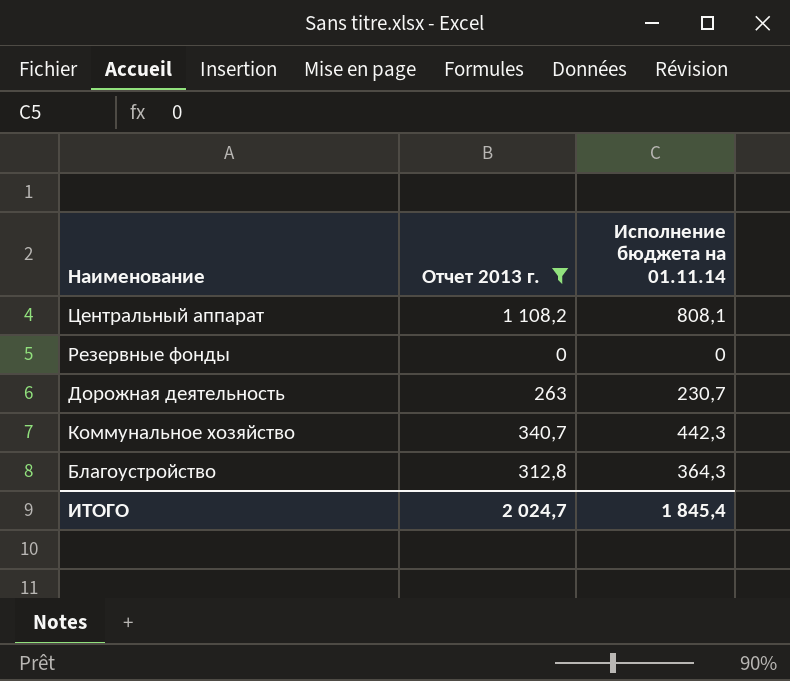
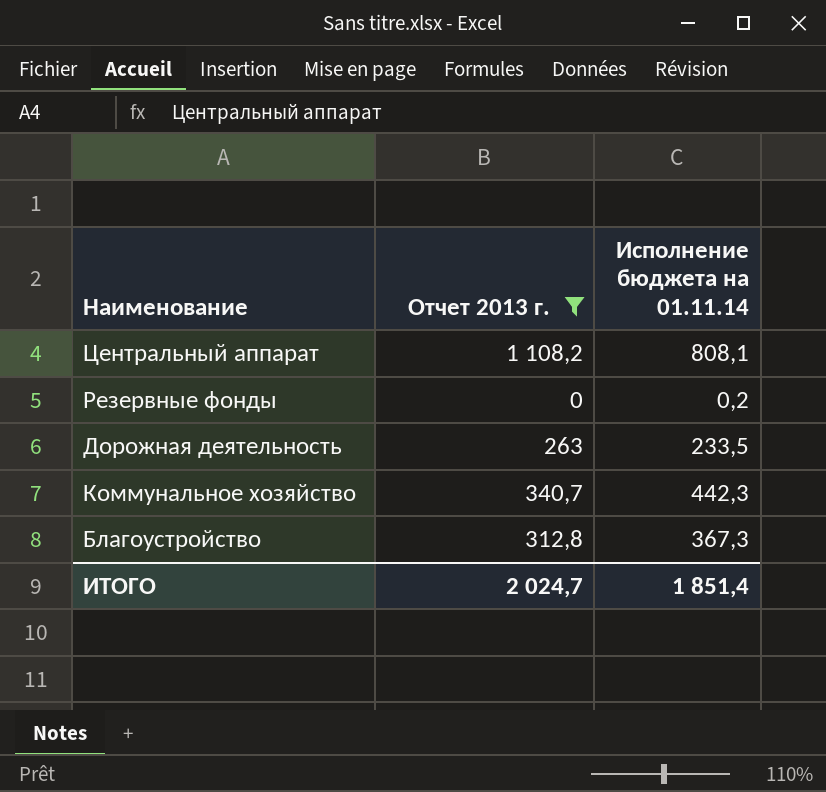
Резервные фонды | Исполнение бюджета на 01.11.14: 0 -> 0,2
Дорожная деятельность | Исполнение бюджета на 01.11.14: 230,7 -> 233,5
Благоустройство | Исполнение бюджета на 01.11.14: 364,3 -> 367,3
ИТОГО | Исполнение бюджета на 01.11.14: 1 845,4 -> 1 851,4

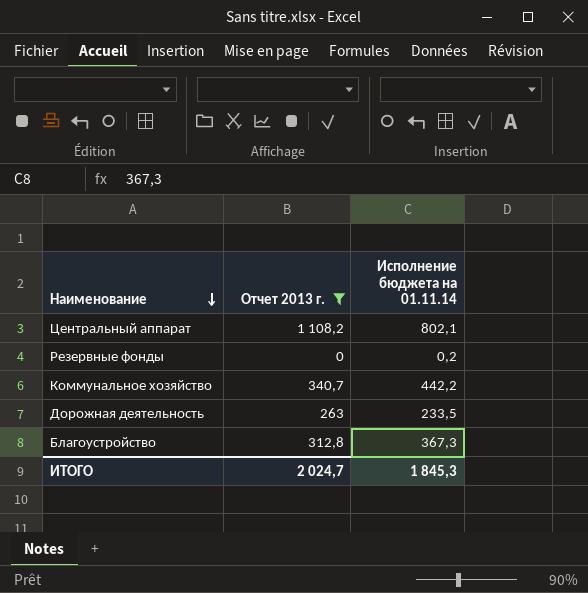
row order: none -> Наименование descending
Центральный аппарат | Исполнение бюджета на 01.11.14: 808,1 -> 802,1
Коммунальное хозяйство | Исполнение бюджета на 01.11.14: 442,3 -> 442,2
ИТОГО | Исполнение бюджета на 01.11.14: 1 851,4 -> 1 845,3

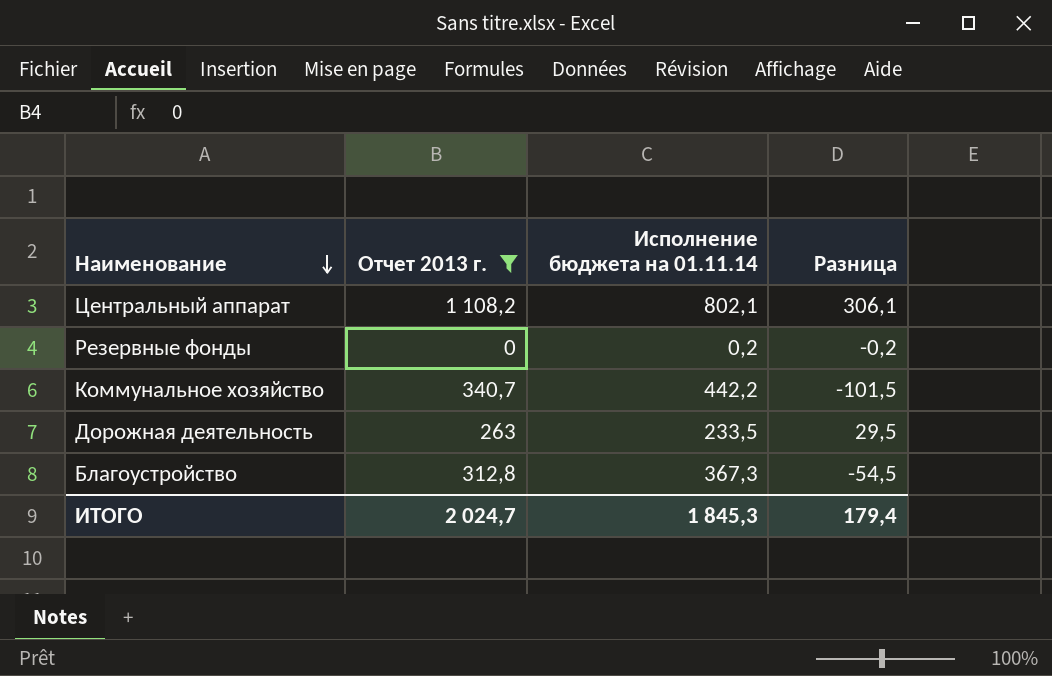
column Разница | formula: none -> [Отчет 2013 г.] - [Исполнение бюджета на 01.11.14]

